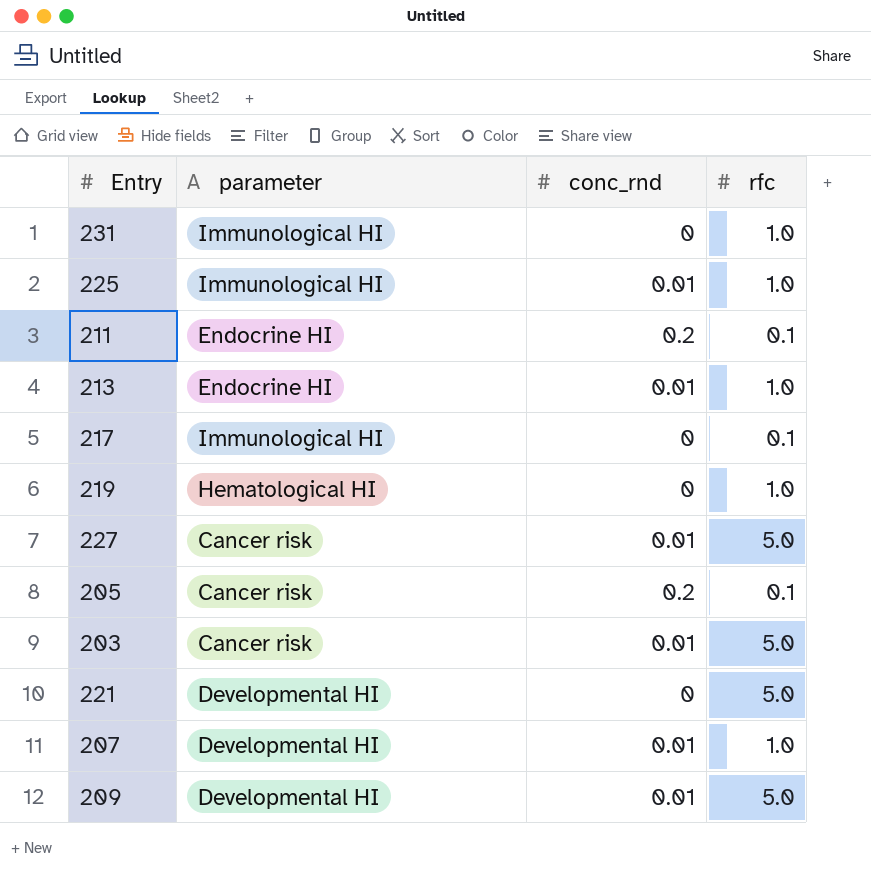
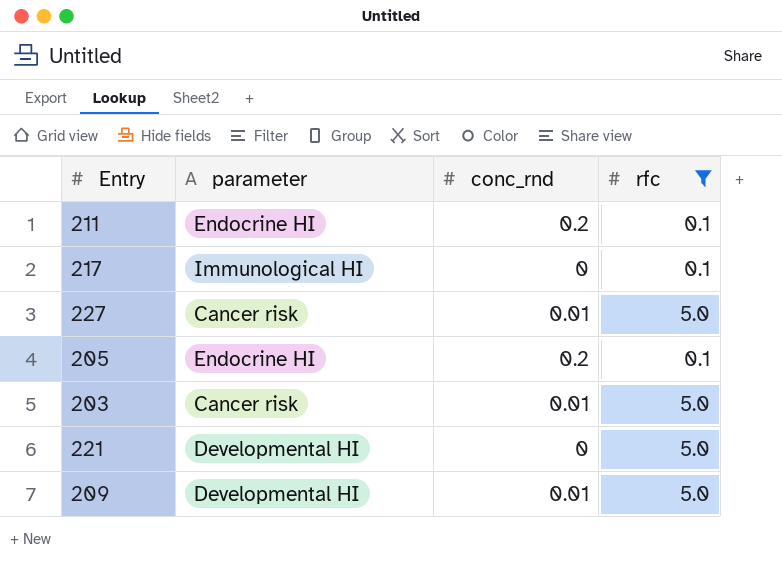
filter: none -> rfc != 1.0
205 | parameter: Cancer risk -> Endocrine HI

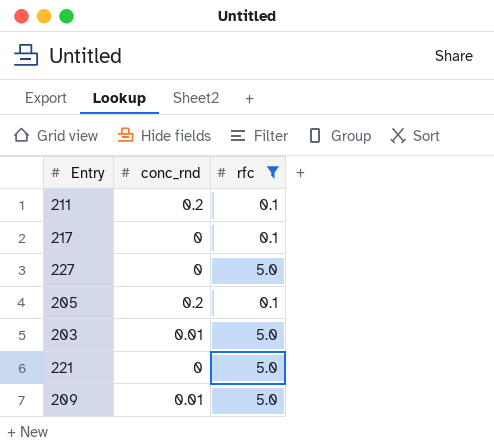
column parameter | position: 2 -> none
227 | conc_rnd: 0.01 -> 0

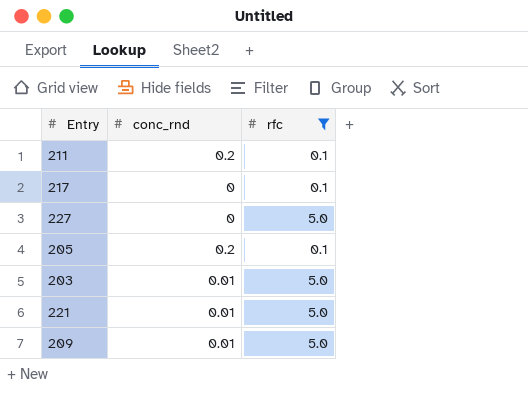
221 | conc_rnd: 0 -> 0.01

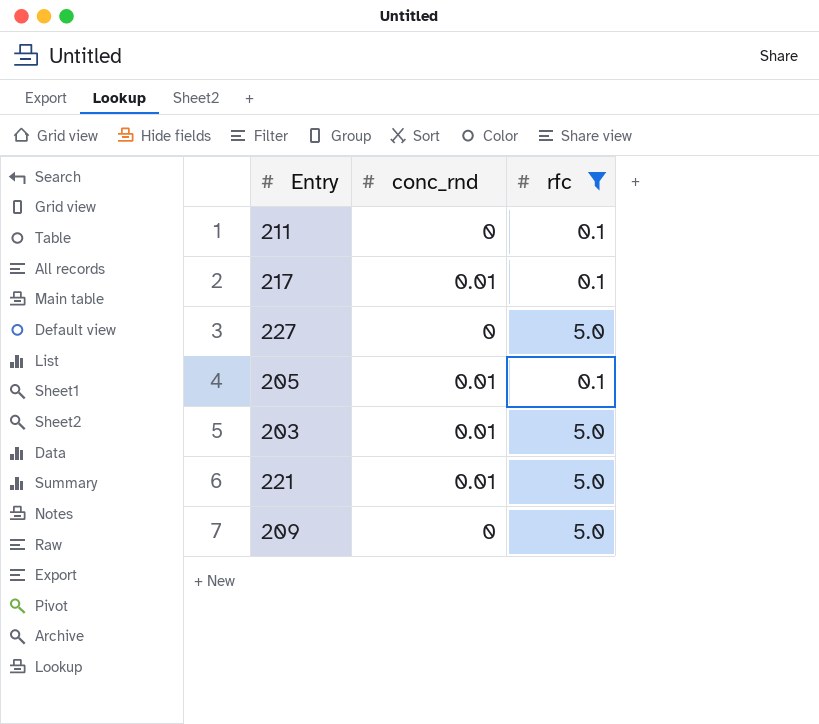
211 | conc_rnd: 0.2 -> 0
217 | conc_rnd: 0 -> 0.01
205 | conc_rnd: 0.2 -> 0.01
209 | conc_rnd: 0.01 -> 0

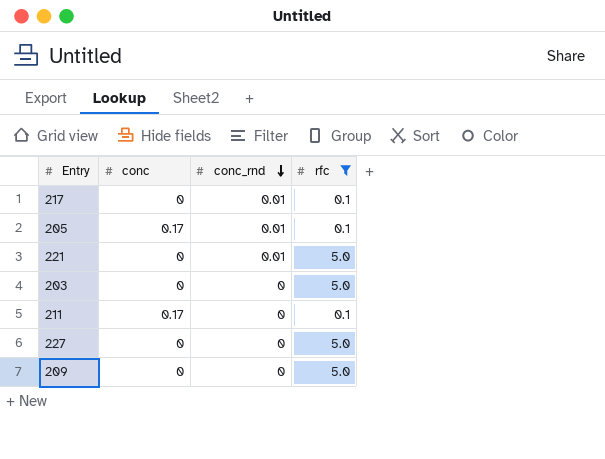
row order: none -> conc_rnd descending
column conc | position: none -> 2
203 | conc_rnd: 0.01 -> 0

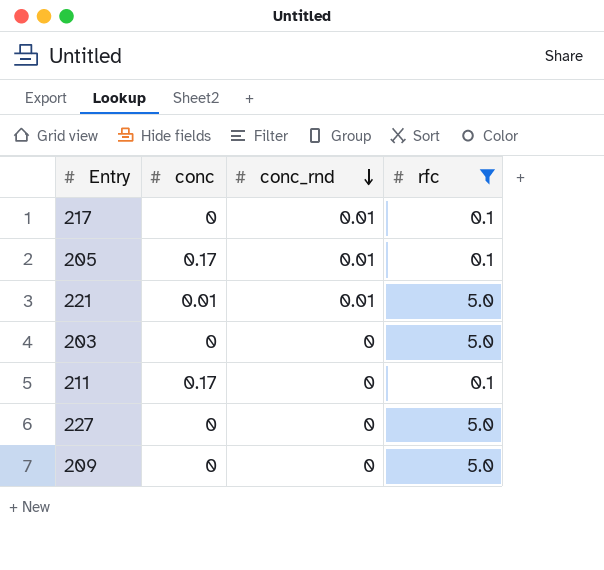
221 | conc: 0 -> 0.01

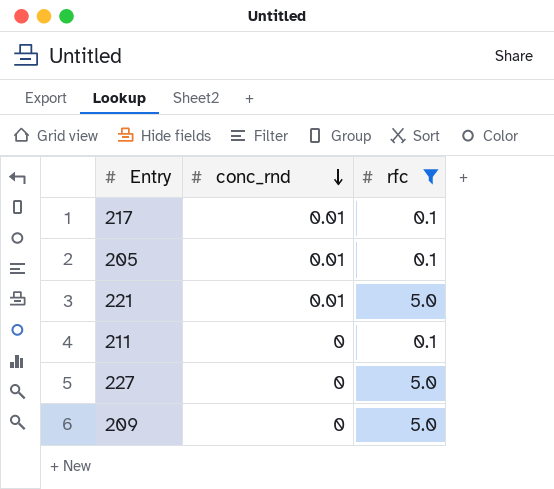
column conc | position: 2 -> none
row 203: 0 | 0 | 5.0 -> none

